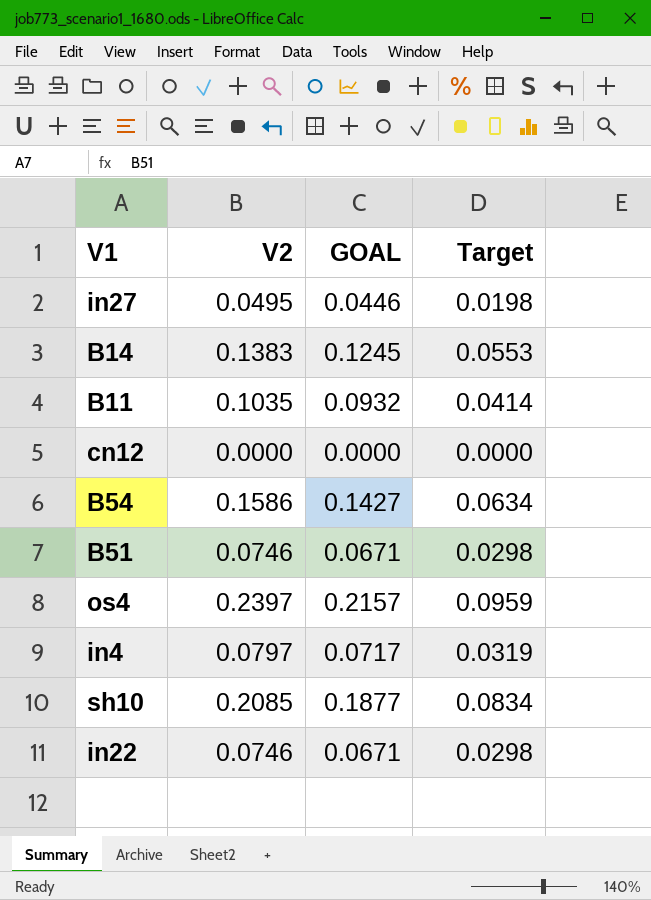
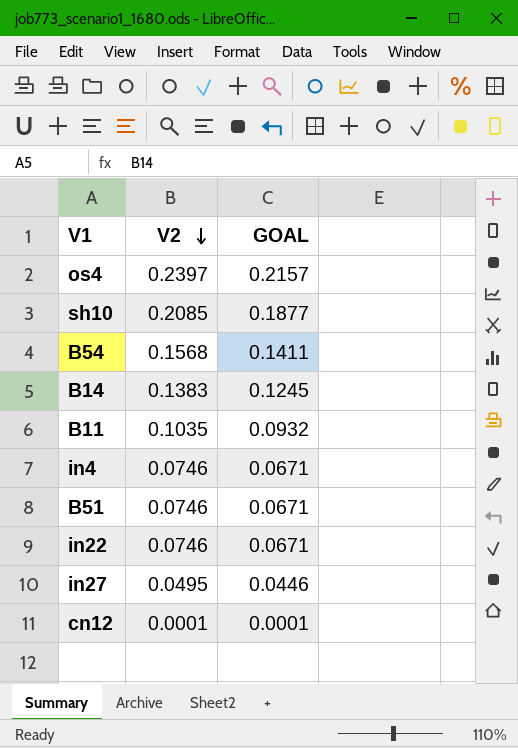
row order: none -> V2 descending
column Target | formula: [V2] * 0.4 -> none
B54 | V2: 0.1586 -> 0.1568
B54 | GOAL: 0.1427 -> 0.1411
in4 | V2: 0.0797 -> 0.0746
in4 | GOAL: 0.0717 -> 0.0671
cn12 | V2: 0.0000 -> 0.0001
cn12 | GOAL: 0.0000 -> 0.0001

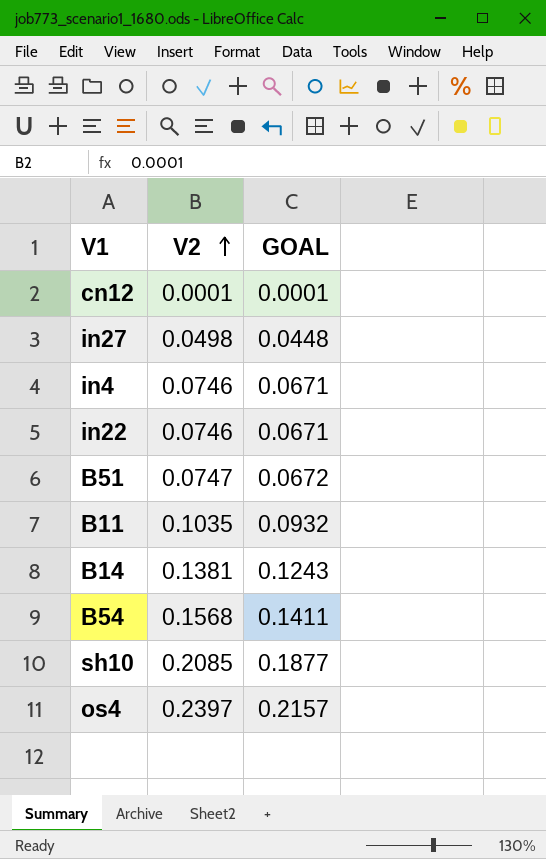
row order: V2 descending -> V2 ascending
in27 | V2: 0.0495 -> 0.0498
in27 | GOAL: 0.0446 -> 0.0448
B51 | V2: 0.0746 -> 0.0747
B51 | GOAL: 0.0671 -> 0.0672
B14 | V2: 0.1383 -> 0.1381
B14 | GOAL: 0.1245 -> 0.1243

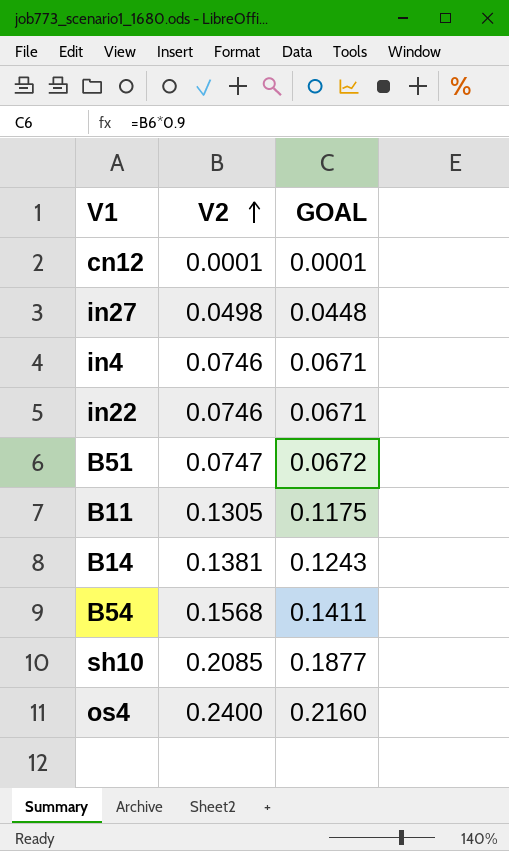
B11 | V2: 0.1035 -> 0.1305
B11 | GOAL: 0.0932 -> 0.1175
os4 | V2: 0.2397 -> 0.2400
os4 | GOAL: 0.2157 -> 0.2160

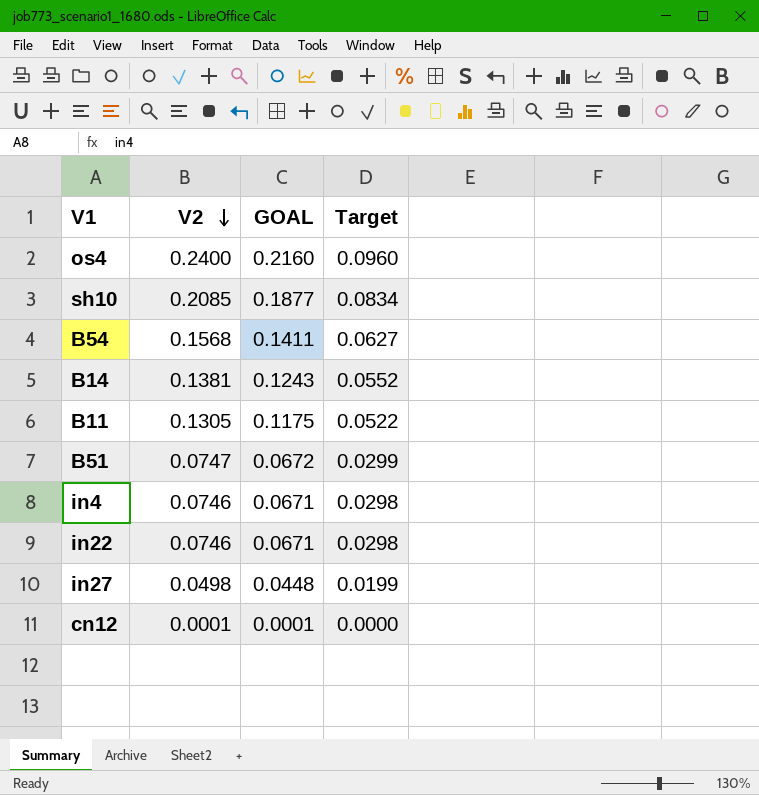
row order: V2 ascending -> V2 descending
column Target | formula: none -> [V2] * 0.4

